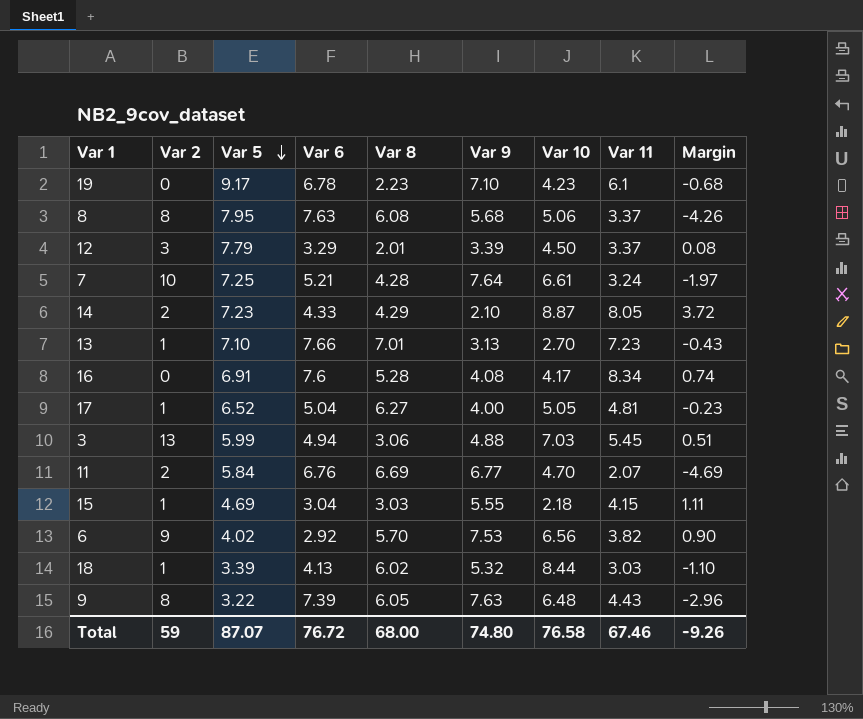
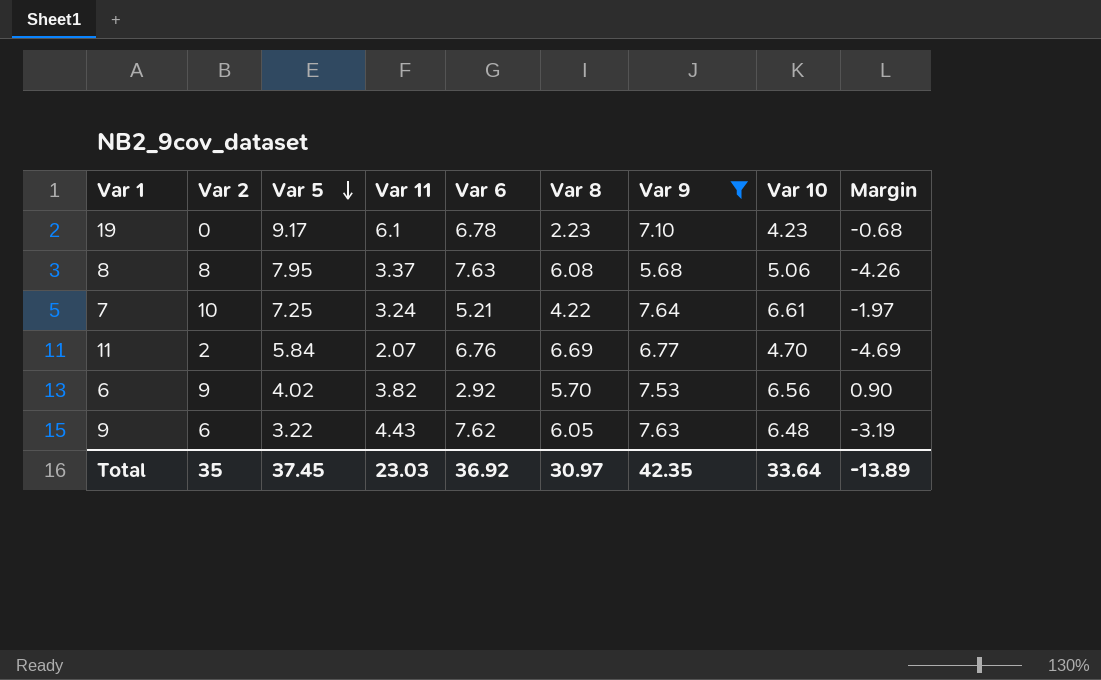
filter: none -> Var 9 >= 5.68
column Var 11 | position: 8 -> 4
7 | Var 8: 4.28 -> 4.22
9 | Var 2: 8 -> 6
9 | Var 6: 7.39 -> 7.62
9 | Margin: -2.96 -> -3.19
Total | Var 2: 59 -> 35
Total | Var 5: 87.07 -> 37.45
Total | Var 11: 67.46 -> 23.03
Total | Var 6: 76.72 -> 36.92
Total | Var 8: 68.00 -> 30.97
Total | Var 9: 74.80 -> 42.35
Total | Var 10: 76.58 -> 33.64
Total | Margin: -9.26 -> -13.89

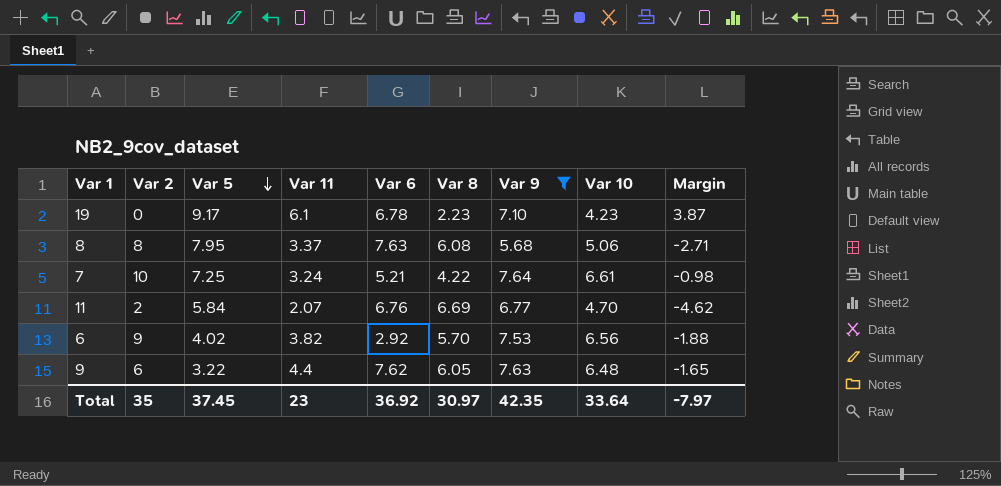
column Margin | formula: [Var 11] - [Var 6] -> [Var 11] - [Var 8]
9 | Var 11: 4.43 -> 4.4
Total | Var 11: 23.03 -> 23
Total | Margin: -13.89 -> -7.97

